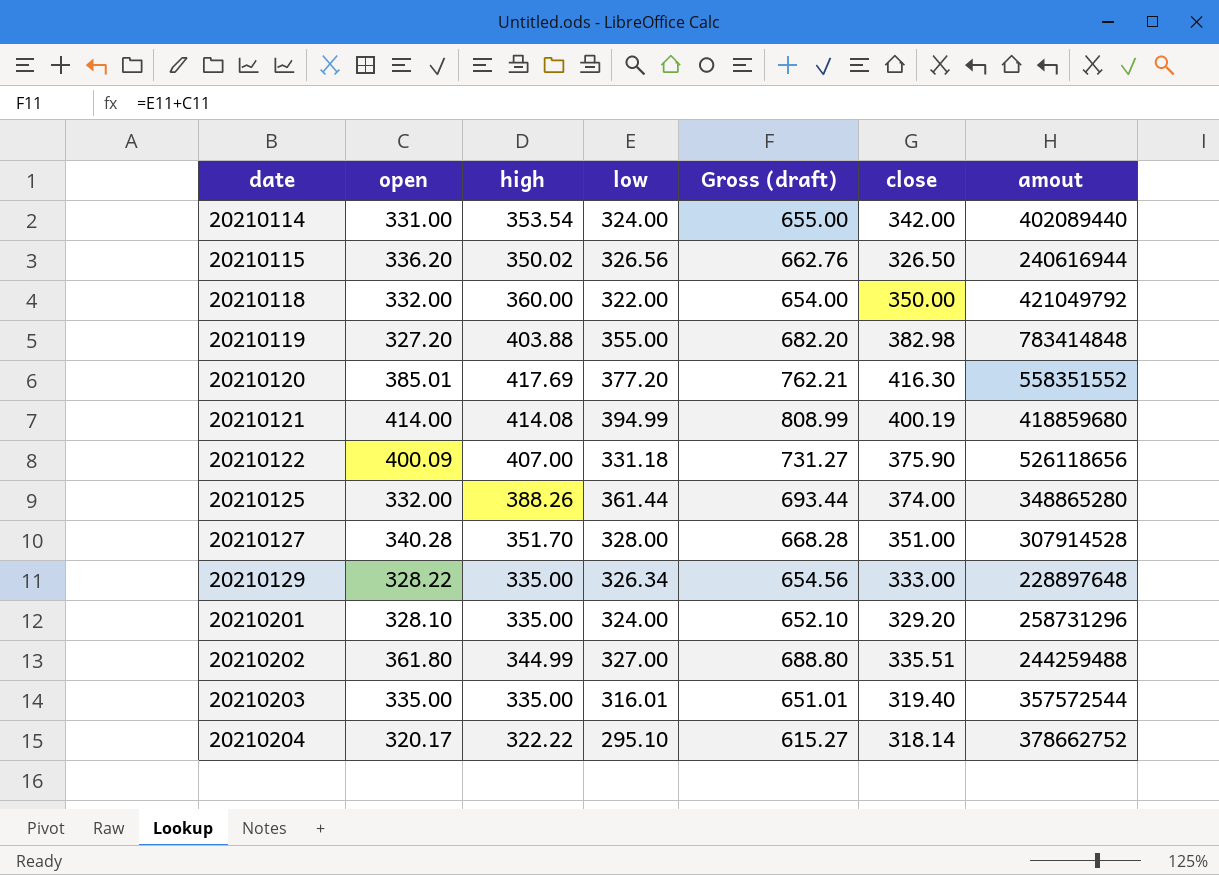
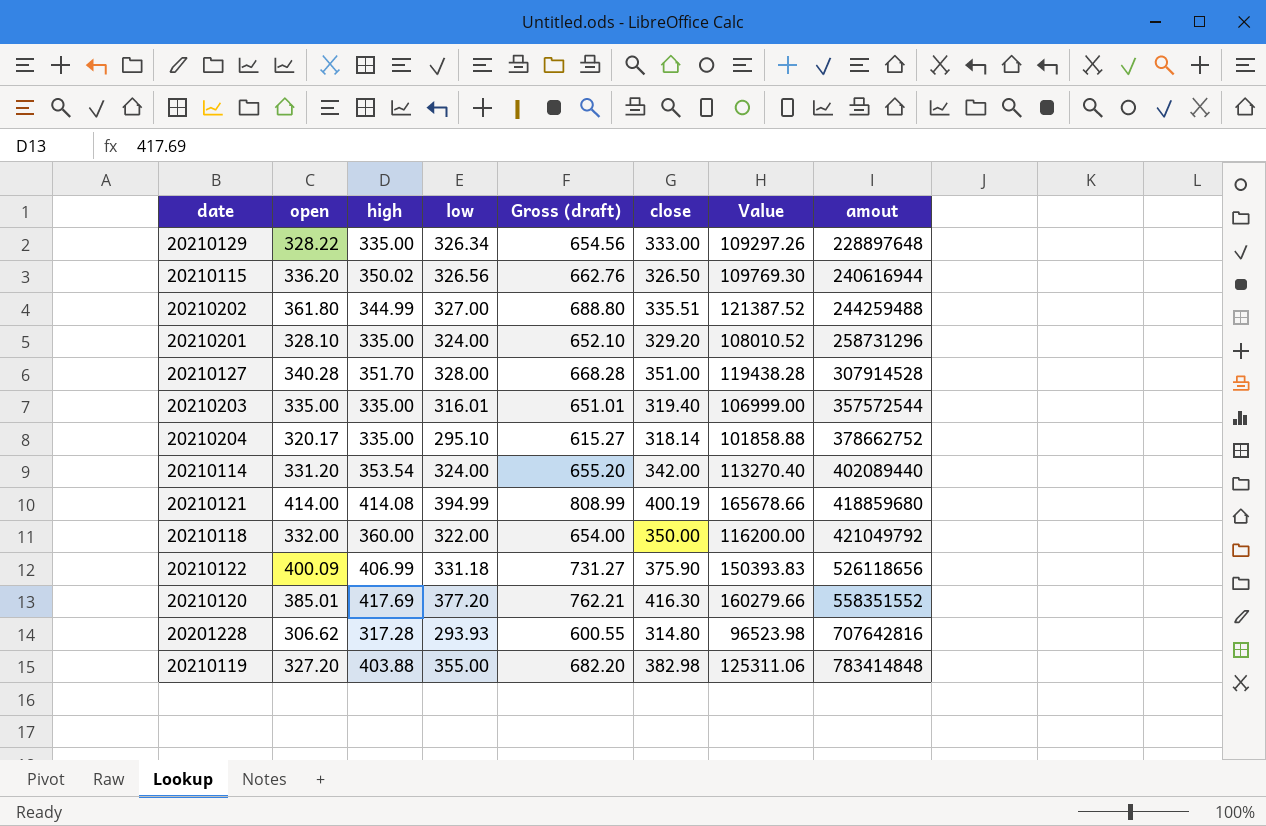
row order: date ascending -> amout ascending
column Value | formula: none -> [open] * [close]
row 20210125: 332.00 | 388.26 | 361.44 | 693.44 | 374.00 | 348865280 -> none
20210204 | high: 322.22 -> 335.00
20210114 | open: 331.00 -> 331.20
20210114 | Gross (draft): 655.00 -> 655.20
20210122 | high: 407.00 -> 406.99
row 20201228: none -> 306.62 | 317.28 | 293.93 | 600.55 | 314.80 | 96523.98 | 707642816

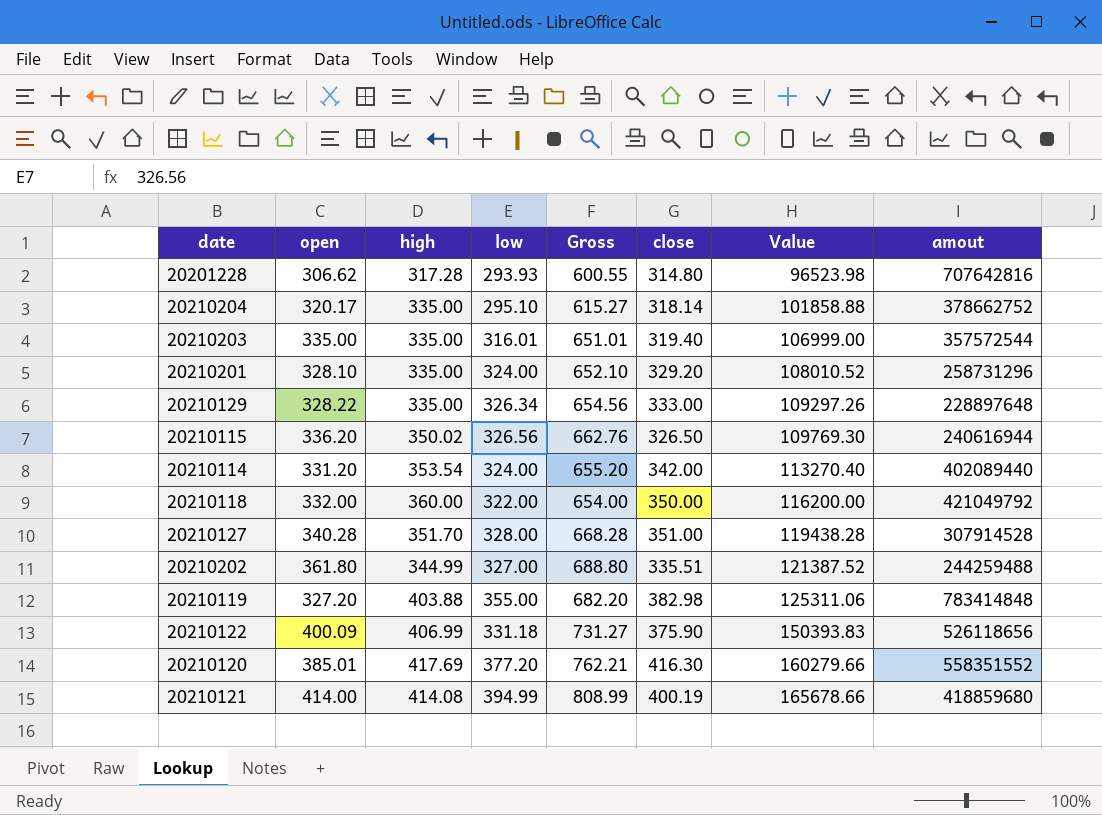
row order: amout ascending -> Value ascending
column name: Gross (draft) -> Gross

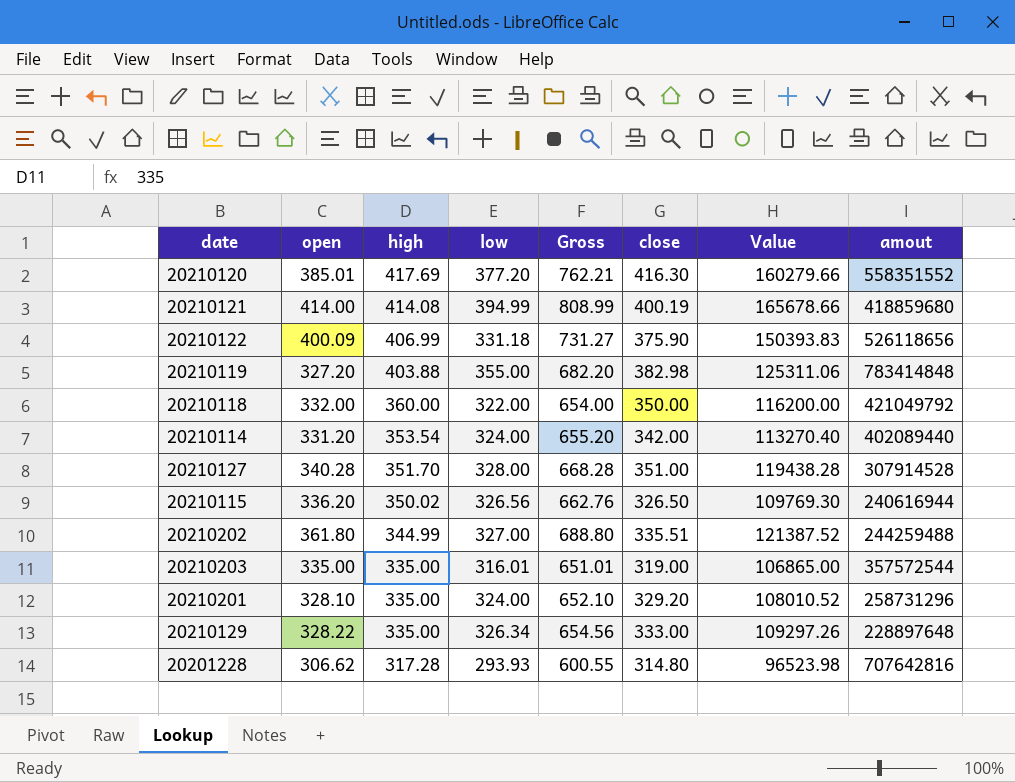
row order: Value ascending -> high descending
row 20210204: 320.17 | 335.00 | 295.10 | 615.27 | 318.14 | 101858.88 | 378662752 -> none
20210203 | close: 319.40 -> 319.00
20210203 | Value: 106999.00 -> 106865.00

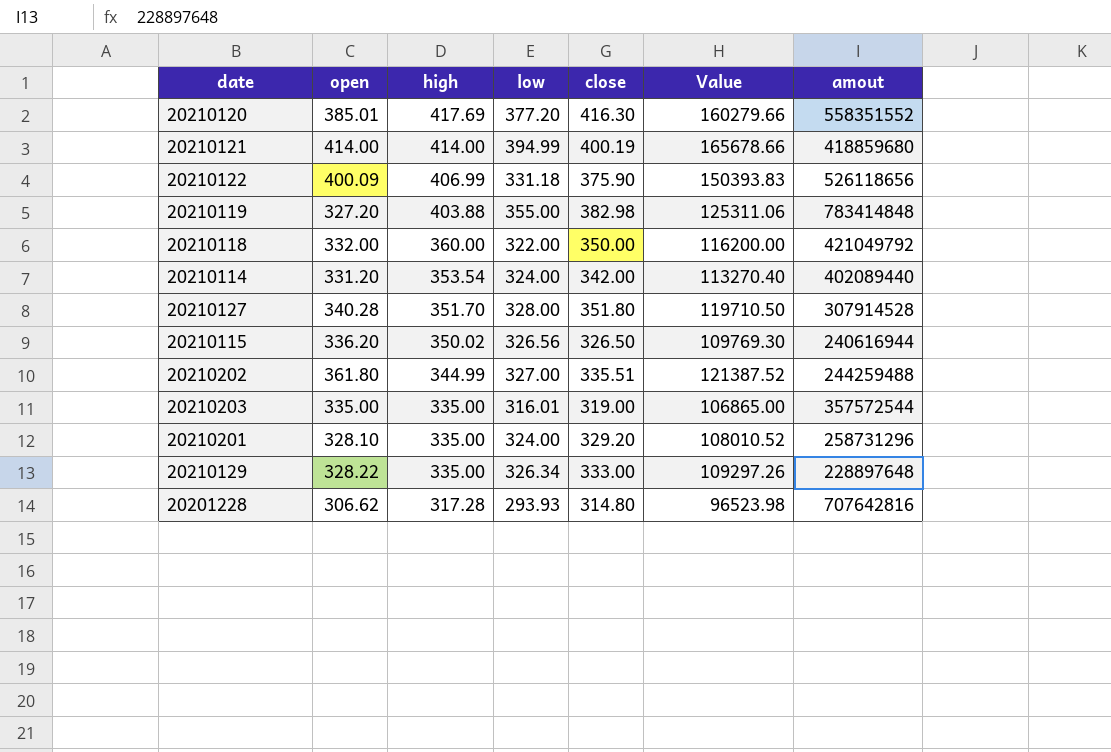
column Gross | formula: [open] + [low] -> none
20210121 | high: 414.08 -> 414.00
20210127 | close: 351.00 -> 351.80
20210127 | Value: 119438.28 -> 119710.50

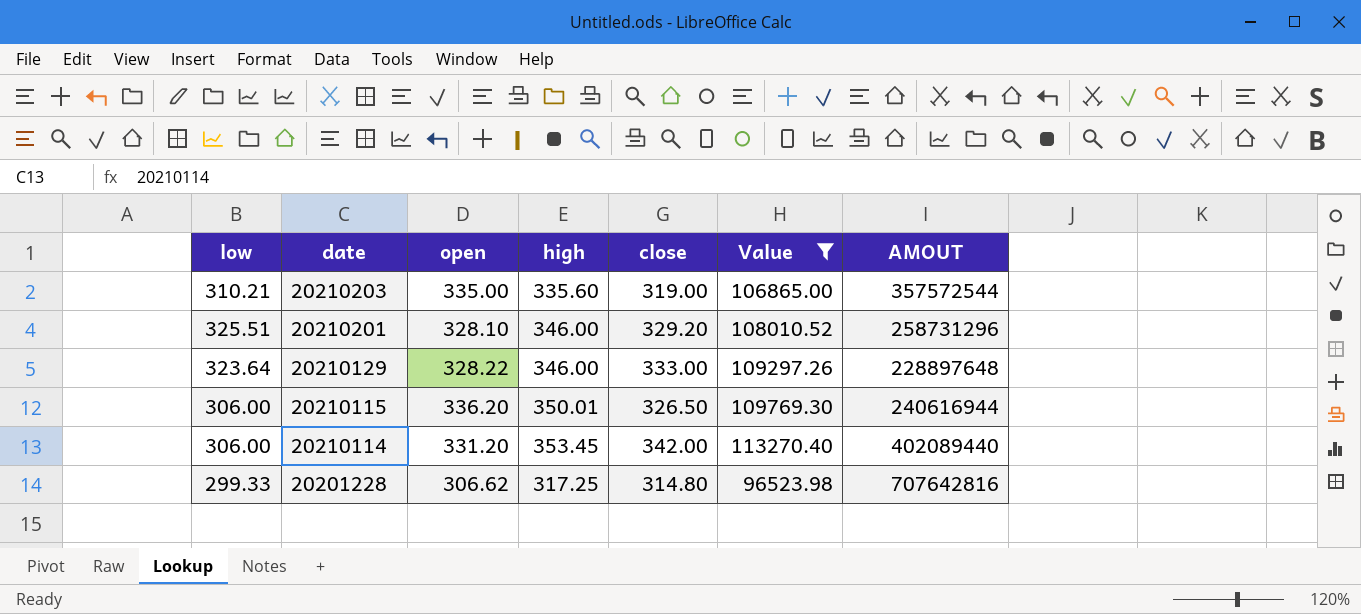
filter: none -> Value <= 113270.40
row order: high descending -> date descending
column low | position: 4 -> 1
column name: amout -> AMOUT
20210203 | low: 316.01 -> 310.21
20210203 | high: 335.00 -> 335.60
20210201 | low: 324.00 -> 325.51
20210201 | high: 335.00 -> 346.00
20210129 | low: 326.34 -> 323.64
20210129 | high: 335.00 -> 346.00
20210115 | low: 326.56 -> 306.00
20210115 | high: 350.02 -> 350.01
20210114 | low: 324.00 -> 306.00
20210114 | high: 353.54 -> 353.45
20201228 | low: 293.93 -> 299.33
20201228 | high: 317.28 -> 317.25

